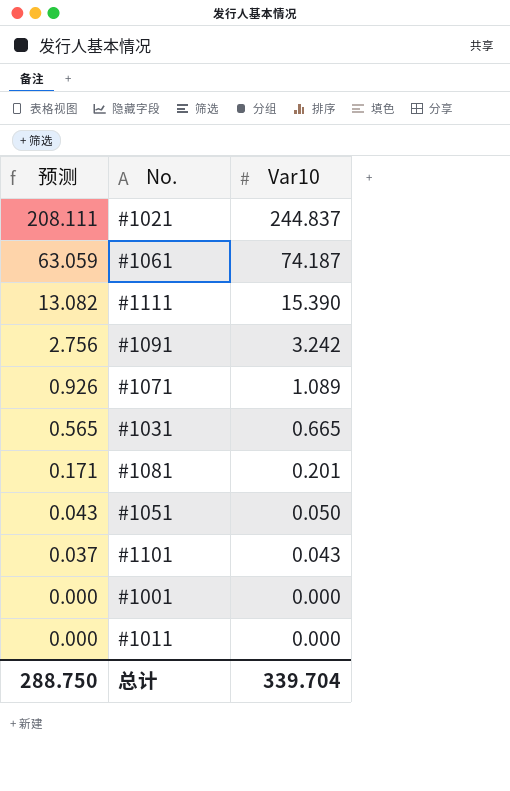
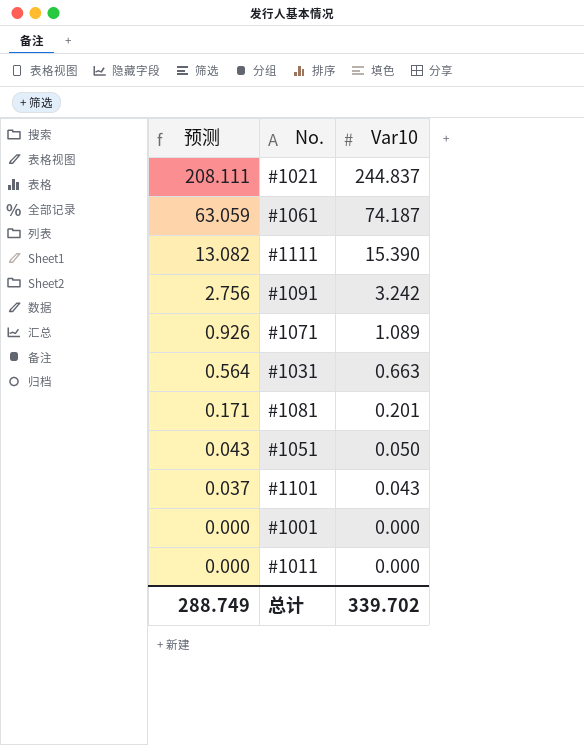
#1031 | 预测: 0.565 -> 0.564
#1031 | Var10: 0.665 -> 0.663
总计 | 预测: 288.750 -> 288.749
总计 | Var10: 339.704 -> 339.702

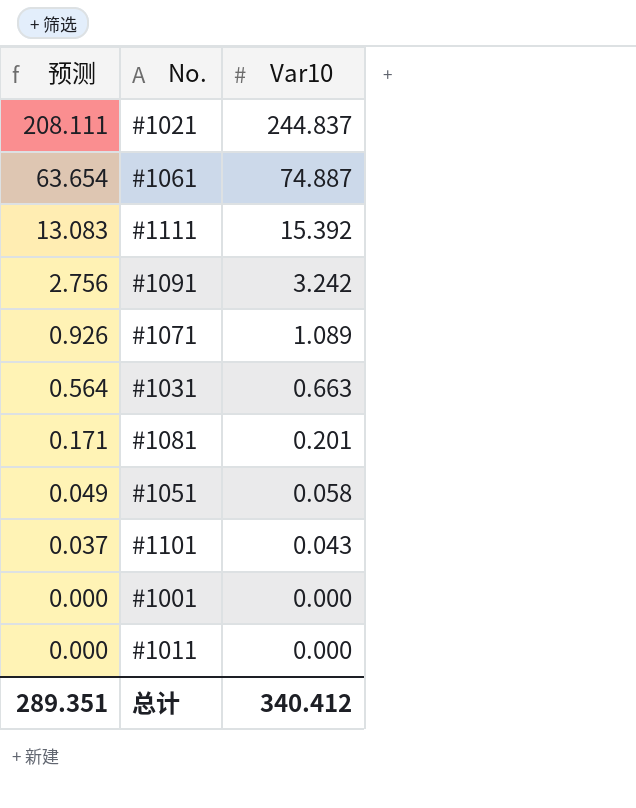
#1061 | 预测: 63.059 -> 63.654
#1061 | Var10: 74.187 -> 74.887
#1111 | 预测: 13.082 -> 13.083
#1111 | Var10: 15.390 -> 15.392
#1051 | 预测: 0.043 -> 0.049
#1051 | Var10: 0.050 -> 0.058
总计 | 预测: 288.749 -> 289.351
总计 | Var10: 339.702 -> 340.412

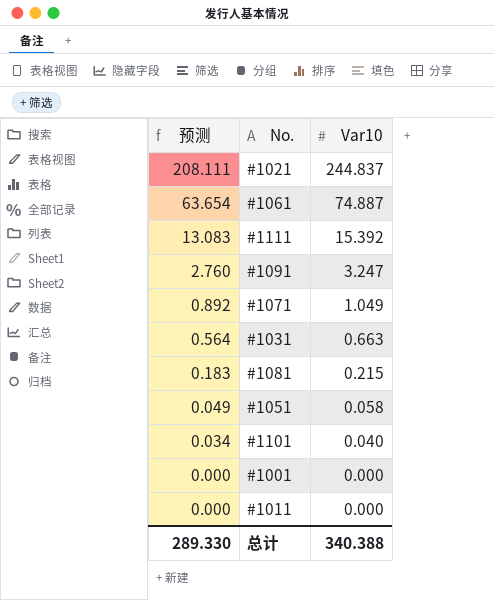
#1091 | 预测: 2.756 -> 2.760
#1091 | Var10: 3.242 -> 3.247
#1071 | 预测: 0.926 -> 0.892
#1071 | Var10: 1.089 -> 1.049
#1081 | 预测: 0.171 -> 0.183
#1081 | Var10: 0.201 -> 0.215
#1101 | 预测: 0.037 -> 0.034
#1101 | Var10: 0.043 -> 0.040
总计 | 预测: 289.351 -> 289.330
总计 | Var10: 340.412 -> 340.388

